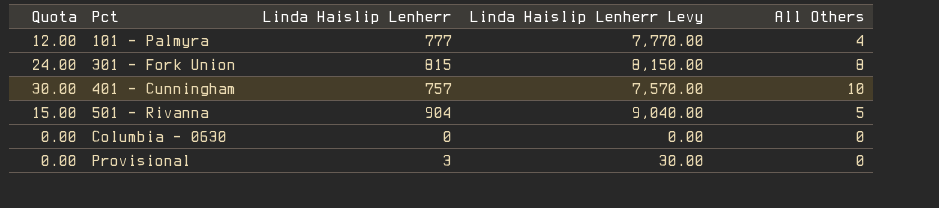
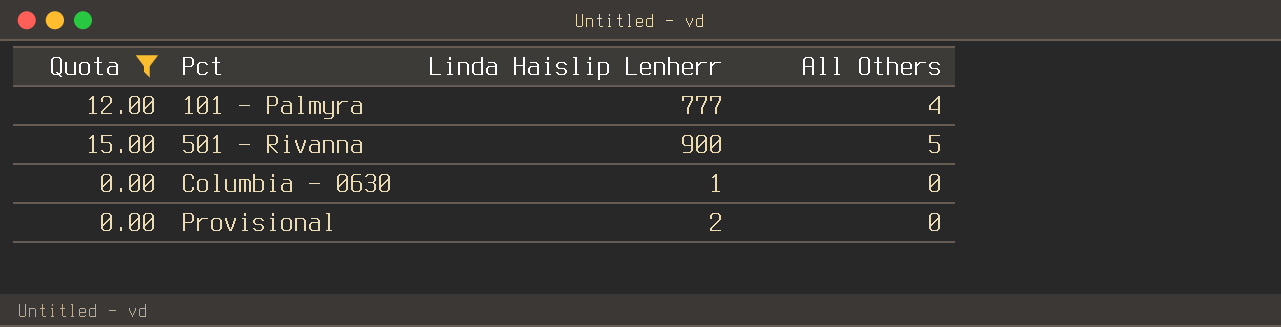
filter: none -> Quota <= 15.00
column Linda Haislip Lenherr Levy | formula: [Linda Haislip Lenherr] * 10 -> none
501 - Rivanna | Linda Haislip Lenherr: 904 -> 900
Columbia - 0630 | Linda Haislip Lenherr: 0 -> 1
Provisional | Linda Haislip Lenherr: 3 -> 2

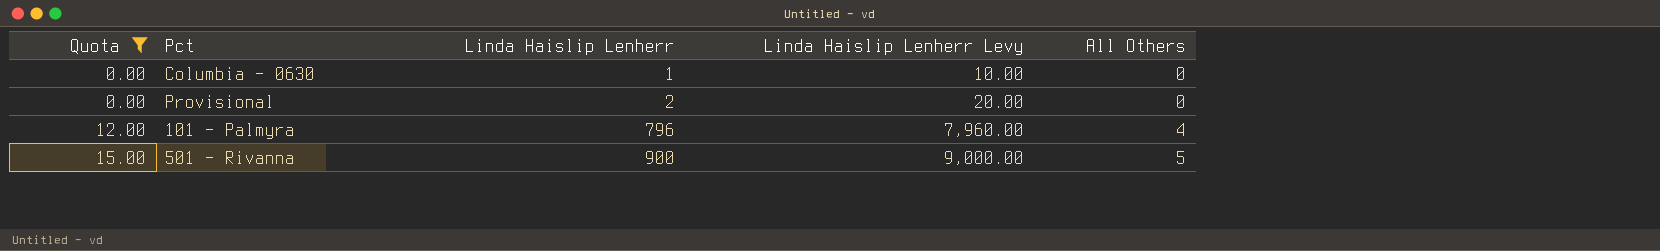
row order: Pct ascending -> Quota ascending
column Linda Haislip Lenherr Levy | formula: none -> [Linda Haislip Lenherr] * 10
101 - Palmyra | Linda Haislip Lenherr: 777 -> 796

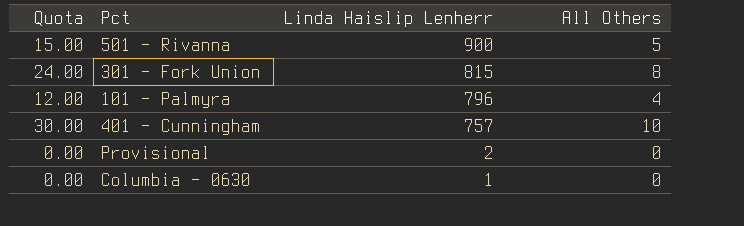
filter: Quota <= 15.00 -> none
row order: Quota ascending -> Linda Haislip Lenherr descending
column Linda Haislip Lenherr Levy | formula: [Linda Haislip Lenherr] * 10 -> none

